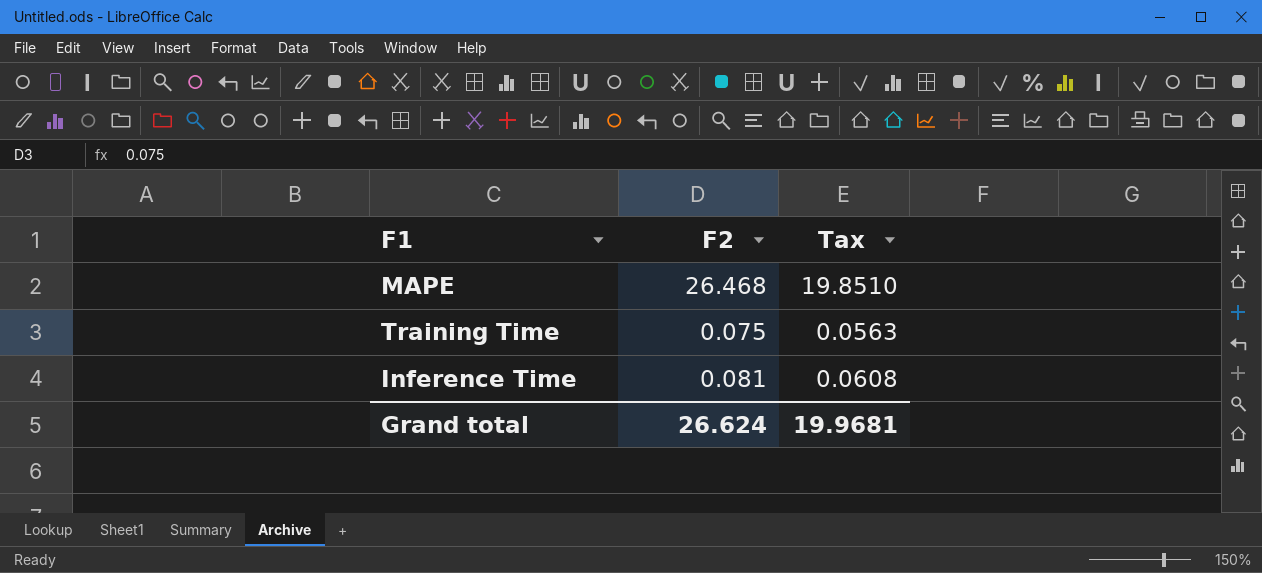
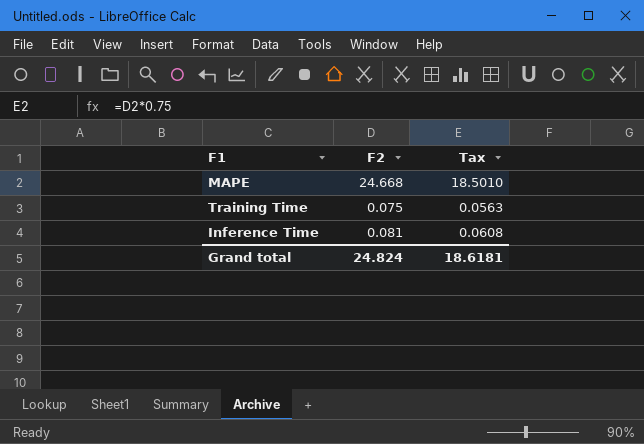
MAPE | F2: 26.468 -> 24.668
MAPE | Tax: 19.8510 -> 18.5010
Grand total | F2: 26.624 -> 24.824
Grand total | Tax: 19.9681 -> 18.6181

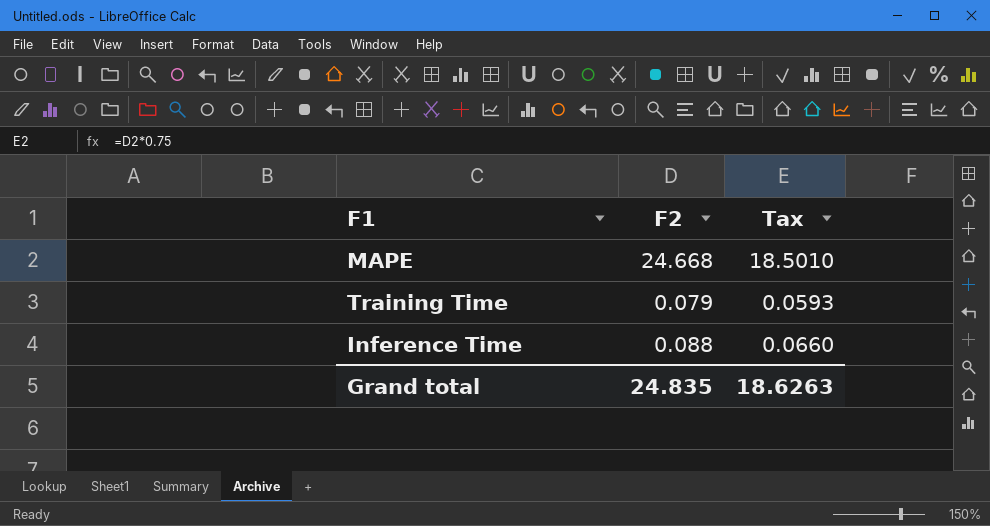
Training Time | F2: 0.075 -> 0.079
Training Time | Tax: 0.0563 -> 0.0593
Inference Time | F2: 0.081 -> 0.088
Inference Time | Tax: 0.0608 -> 0.0660
Grand total | F2: 24.824 -> 24.835
Grand total | Tax: 18.6181 -> 18.6263

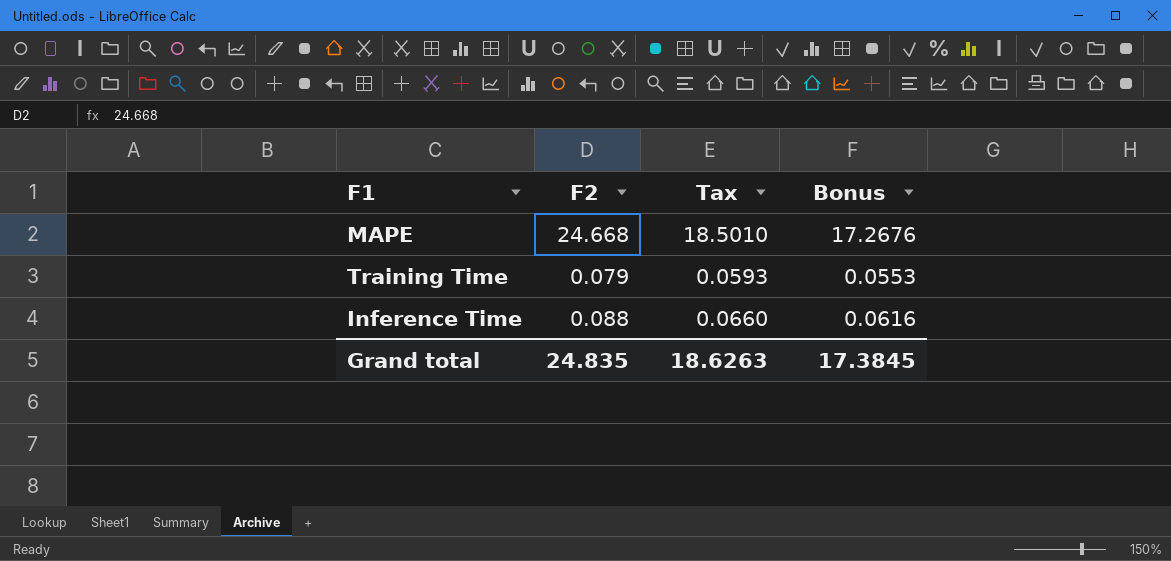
column Bonus | formula: none -> [F2] * 0.7

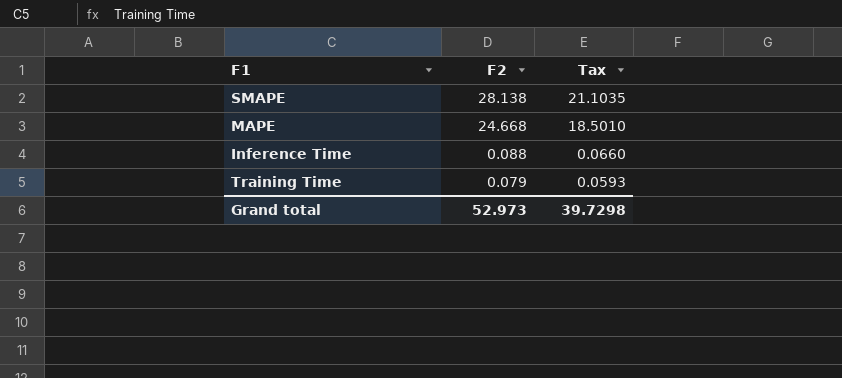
row order: none -> F2 descending
column Bonus | formula: [F2] * 0.7 -> none
row SMAPE: none -> 28.138 | 21.1035
Grand total | F2: 24.835 -> 52.973
Grand total | Tax: 18.6263 -> 39.7298

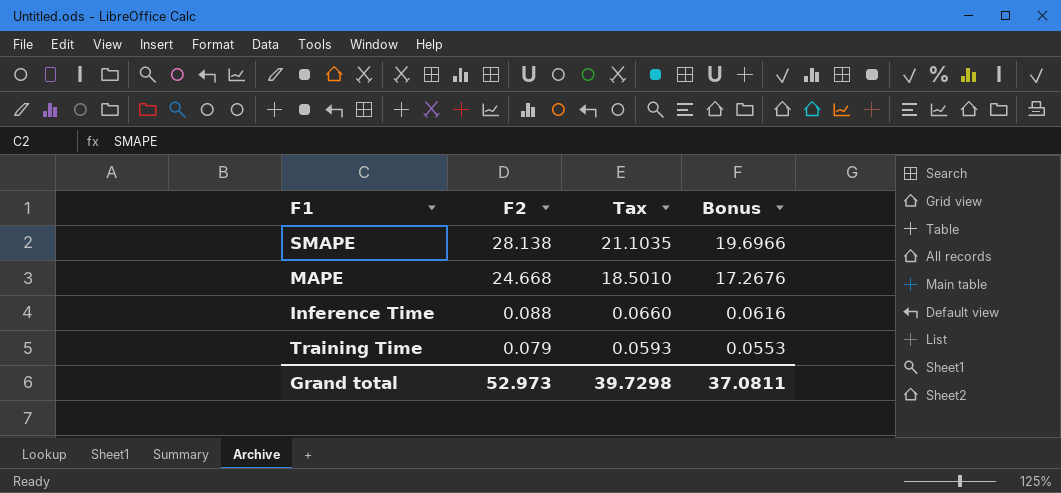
column Bonus | formula: none -> [F2] * 0.7

